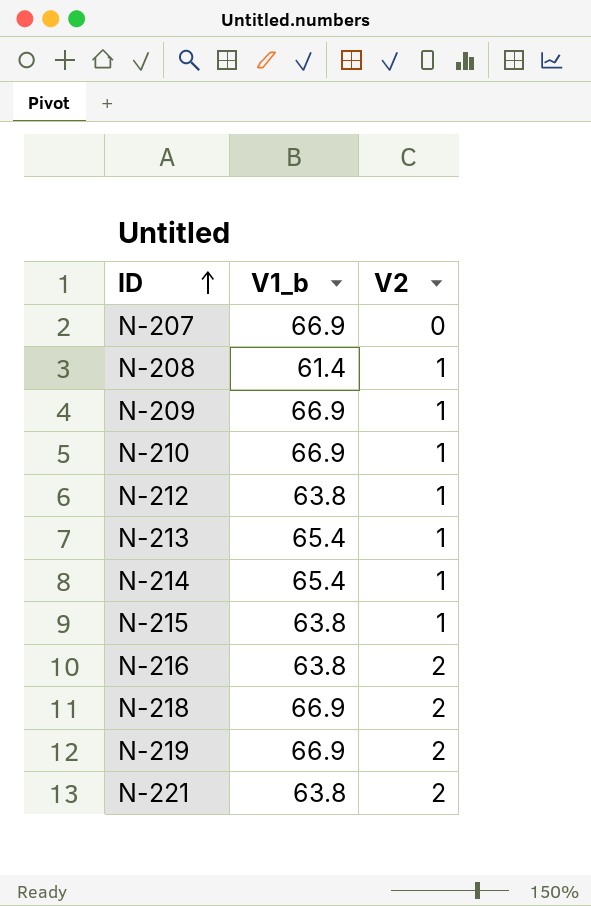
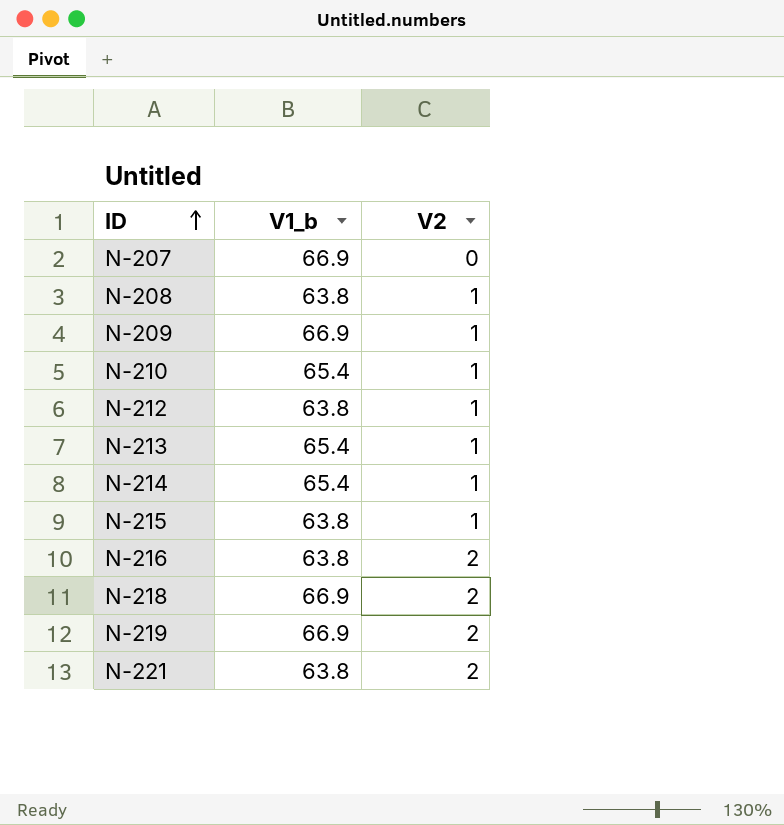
N-208 | V1_b: 61.4 -> 63.8
N-210 | V1_b: 66.9 -> 65.4

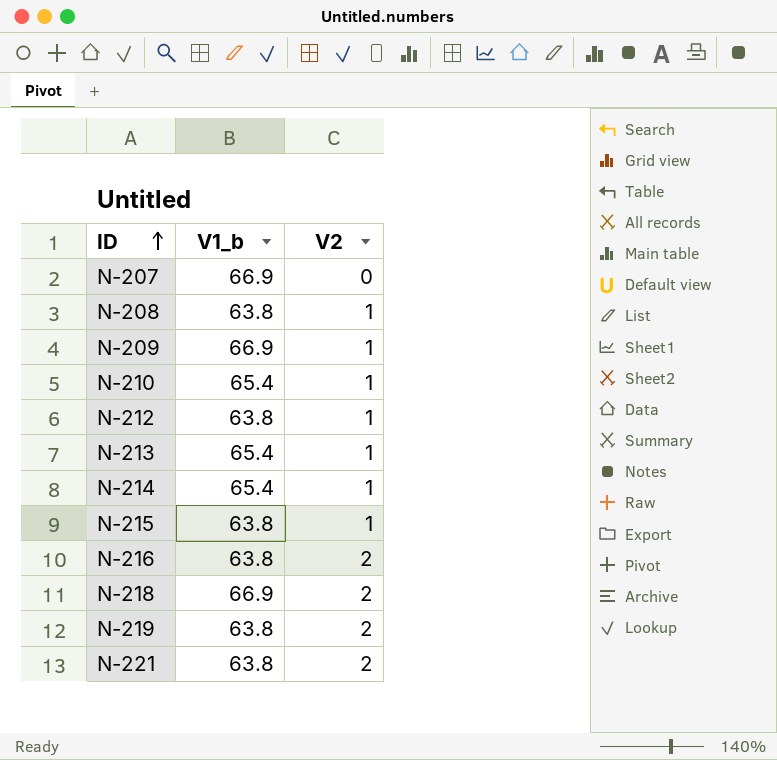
N-219 | V1_b: 66.9 -> 63.8

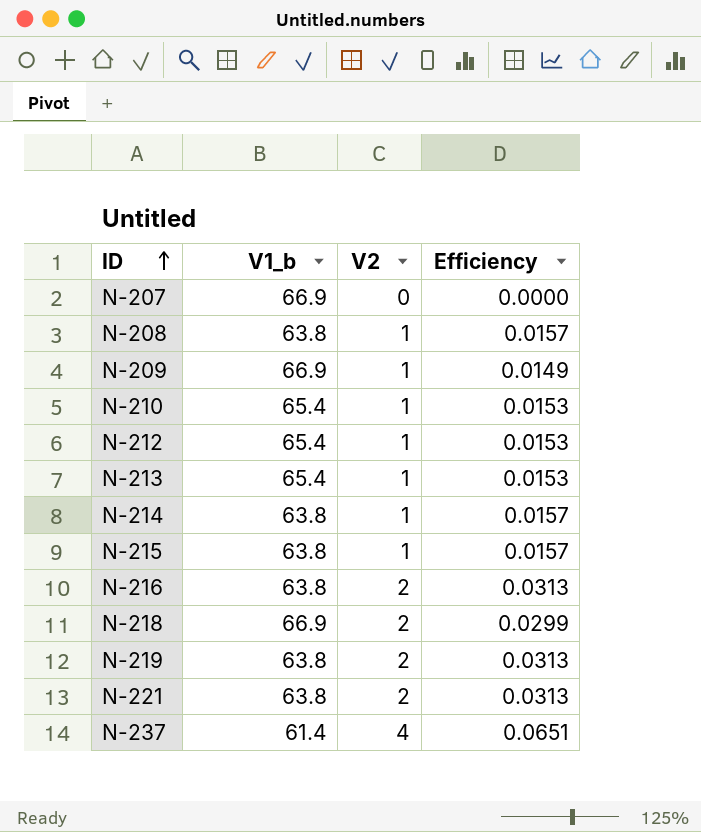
column Efficiency | formula: none -> [V2] / [V1_b]
N-212 | V1_b: 63.8 -> 65.4
N-214 | V1_b: 65.4 -> 63.8
row N-237: none -> 61.4 | 4 | 0.0651

